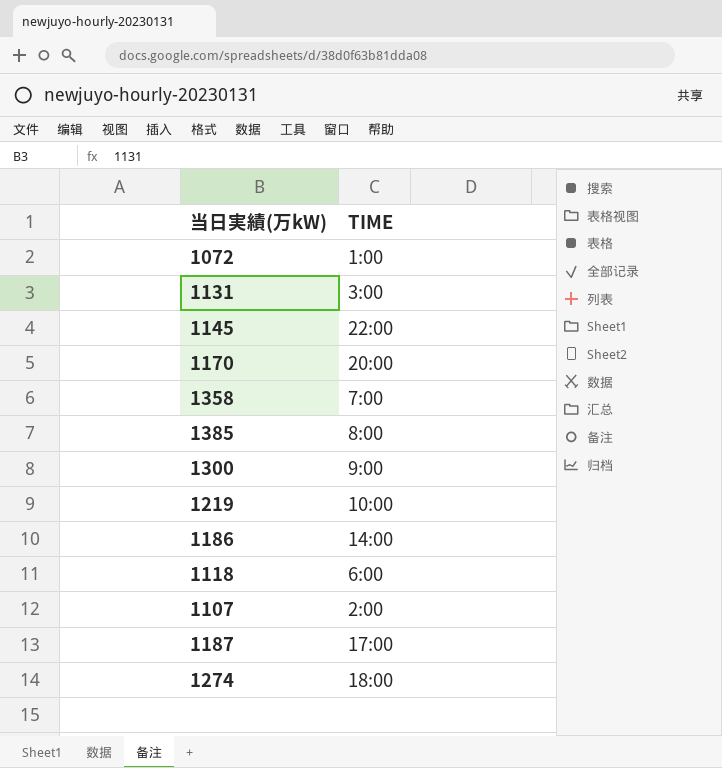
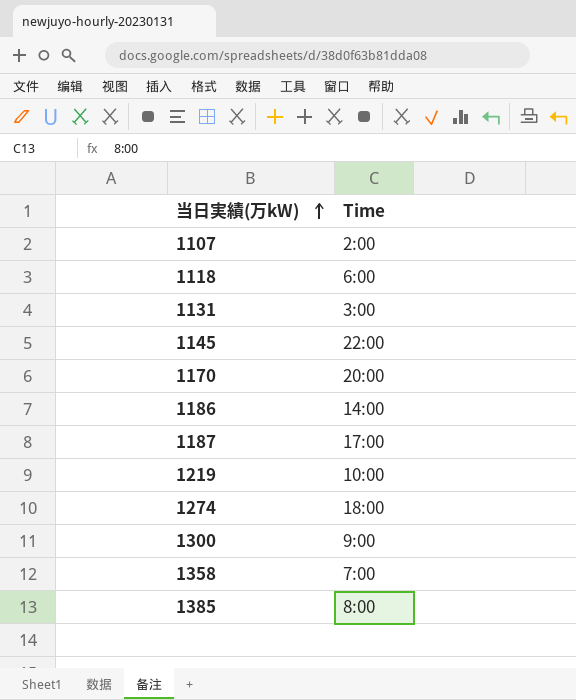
row order: none -> 当日実績(万kW) ascending
column name: TIME -> Time
row 1072: 1:00 -> none

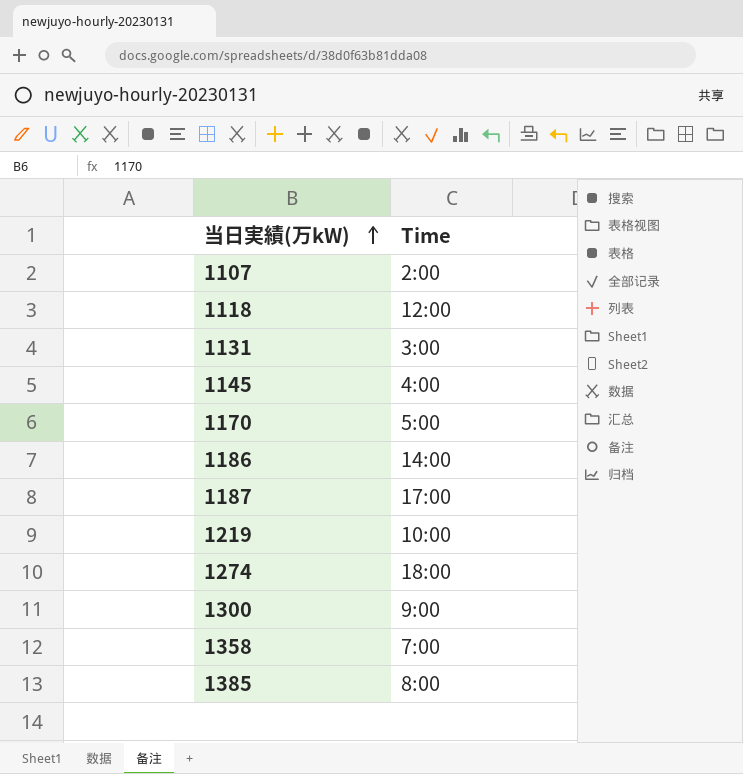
1118 | Time: 6:00 -> 12:00
1145 | Time: 22:00 -> 4:00
1170 | Time: 20:00 -> 5:00

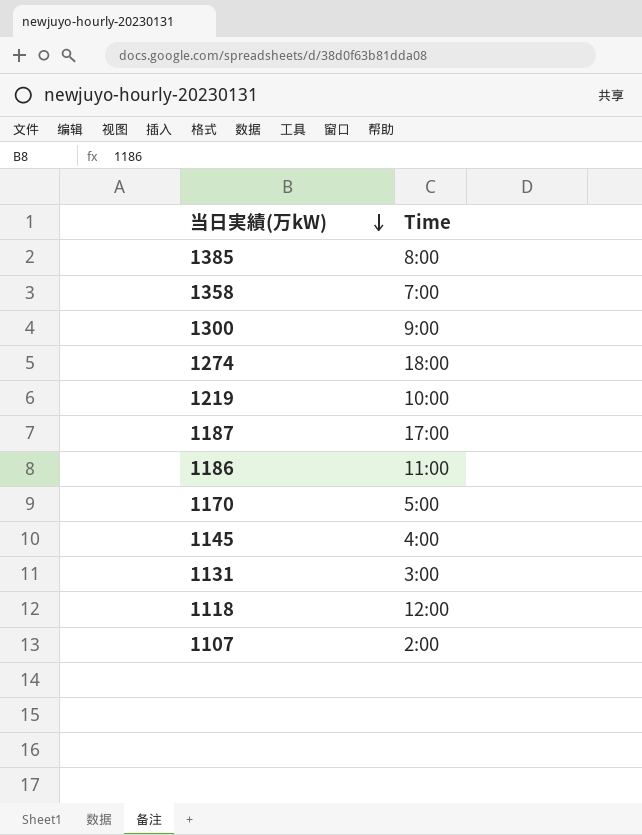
row order: 当日実績(万kW) ascending -> 当日実績(万kW) descending
1186 | Time: 14:00 -> 11:00

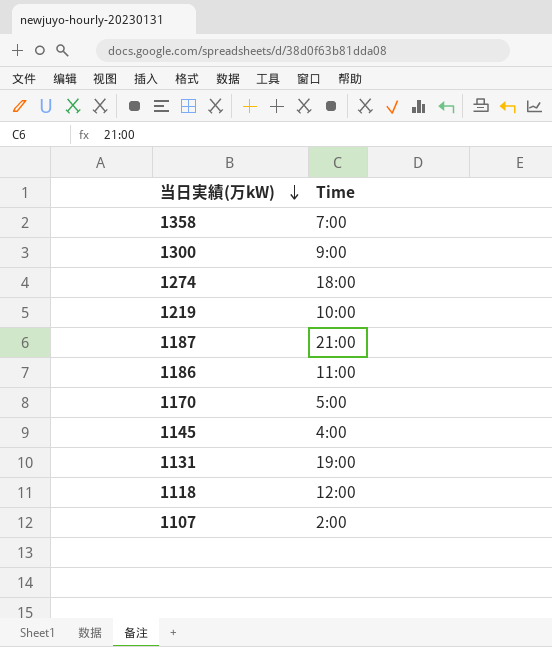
row 1385: 8:00 -> none
1187 | Time: 17:00 -> 21:00
1131 | Time: 3:00 -> 19:00

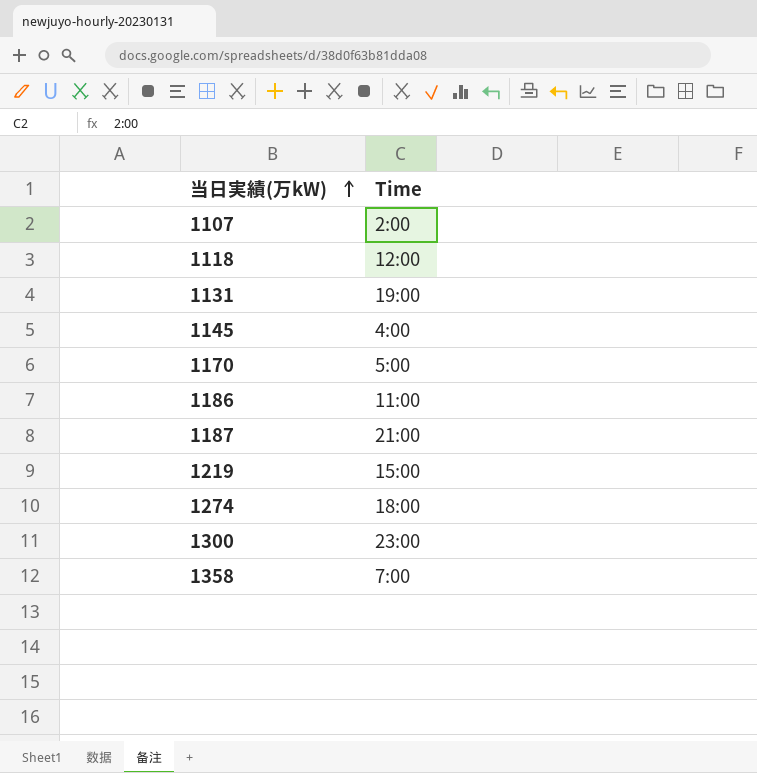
row order: 当日実績(万kW) descending -> 当日実績(万kW) ascending
1219 | Time: 10:00 -> 15:00
1300 | Time: 9:00 -> 23:00

